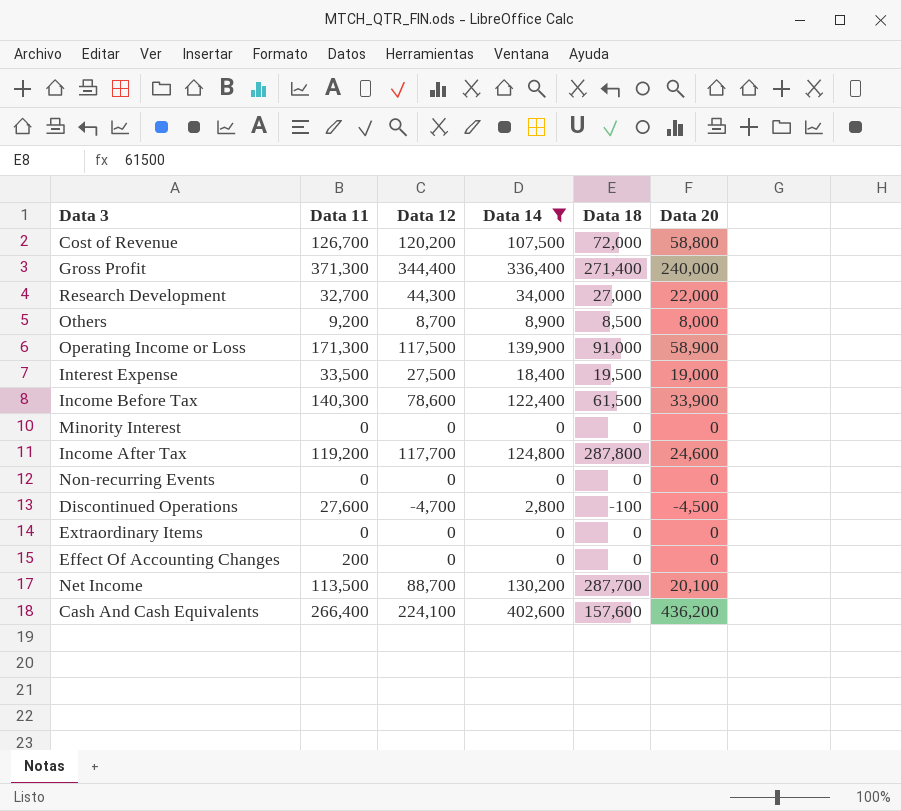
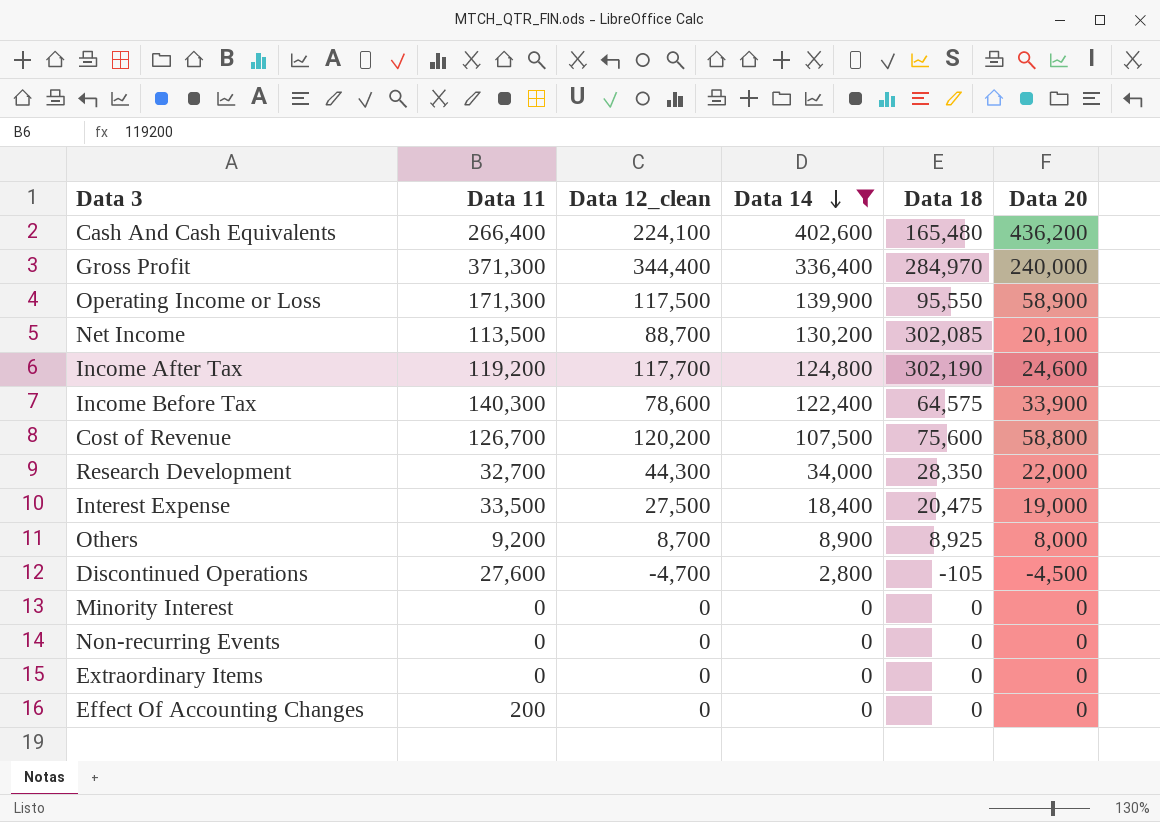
row order: none -> Data 14 descending
column name: Data 12 -> Data 12_clean
Cash And Cash Equivalents | Data 18: 157,600 -> 165,480
Gross Profit | Data 18: 271,400 -> 284,970
Operating Income or Loss | Data 18: 91,000 -> 95,550
Net Income | Data 18: 287,700 -> 302,085
Income After Tax | Data 18: 287,800 -> 302,190
Income Before Tax | Data 18: 61,500 -> 64,575
Cost of Revenue | Data 18: 72,000 -> 75,600
Research Development | Data 18: 27,000 -> 28,350
Interest Expense | Data 18: 19,500 -> 20,475
Others | Data 18: 8,500 -> 8,925
Discontinued Operations | Data 18: -100 -> -105

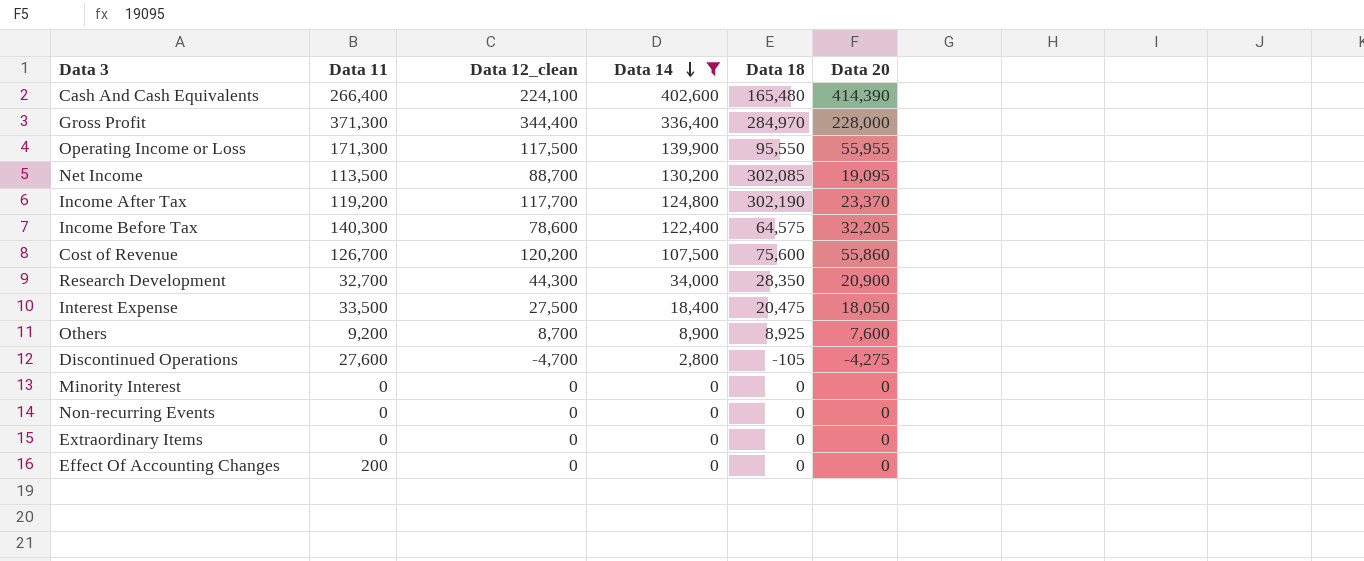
Cash And Cash Equivalents | Data 20: 436,200 -> 414,390
Gross Profit | Data 20: 240,000 -> 228,000
Operating Income or Loss | Data 20: 58,900 -> 55,955
Net Income | Data 20: 20,100 -> 19,095
Income After Tax | Data 20: 24,600 -> 23,370
Income Before Tax | Data 20: 33,900 -> 32,205
Cost of Revenue | Data 20: 58,800 -> 55,860
Research Development | Data 20: 22,000 -> 20,900
Interest Expense | Data 20: 19,000 -> 18,050
Others | Data 20: 8,000 -> 7,600
Discontinued Operations | Data 20: -4,500 -> -4,275

